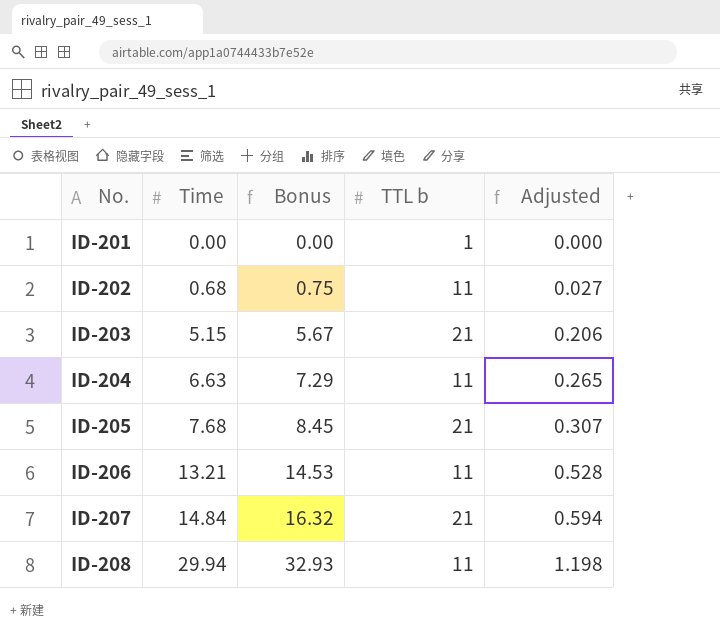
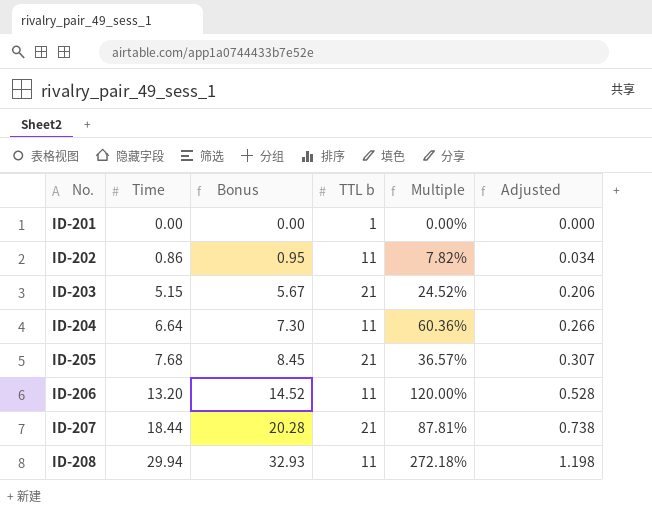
column Multiple | formula: none -> [Time] / [TTL b]
ID-202 | Time: 0.68 -> 0.86
ID-202 | Bonus: 0.75 -> 0.95
ID-202 | Adjusted: 0.027 -> 0.034
ID-204 | Time: 6.63 -> 6.64
ID-204 | Bonus: 7.29 -> 7.30
ID-204 | Adjusted: 0.265 -> 0.266
ID-206 | Time: 13.21 -> 13.20
ID-206 | Bonus: 14.53 -> 14.52
ID-207 | Time: 14.84 -> 18.44
ID-207 | Bonus: 16.32 -> 20.28
ID-207 | Adjusted: 0.594 -> 0.738

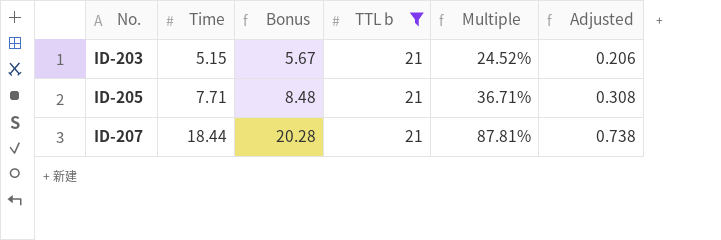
filter: none -> TTL b = 21
ID-205 | Time: 7.68 -> 7.71
ID-205 | Bonus: 8.45 -> 8.48
ID-205 | Multiple: 36.57% -> 36.71%
ID-205 | Adjusted: 0.307 -> 0.308

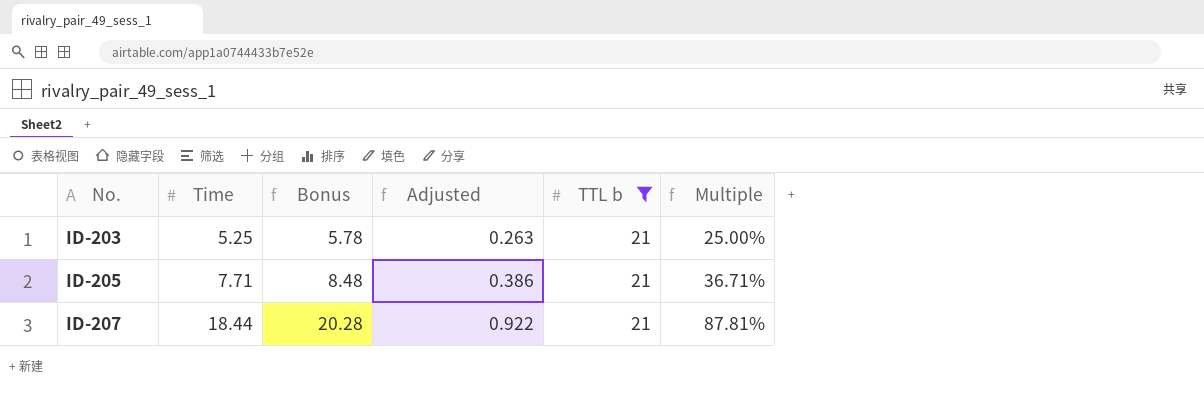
column Adjusted | formula: [Time] * 0.04 -> [Time] * 0.05
column Adjusted | position: 6 -> 4
ID-203 | Time: 5.15 -> 5.25
ID-203 | Bonus: 5.67 -> 5.78
ID-203 | Multiple: 24.52% -> 25.00%

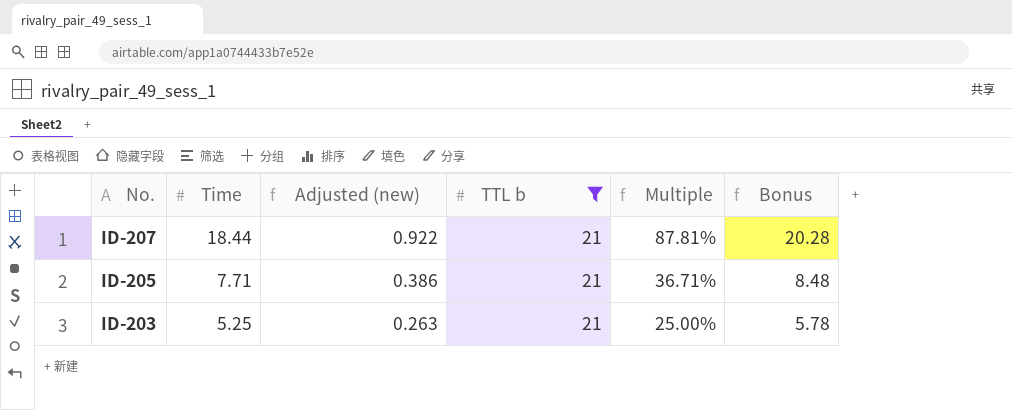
row order: No. ascending -> No. descending
column name: Adjusted -> Adjusted (new)
column Bonus | position: 3 -> 6

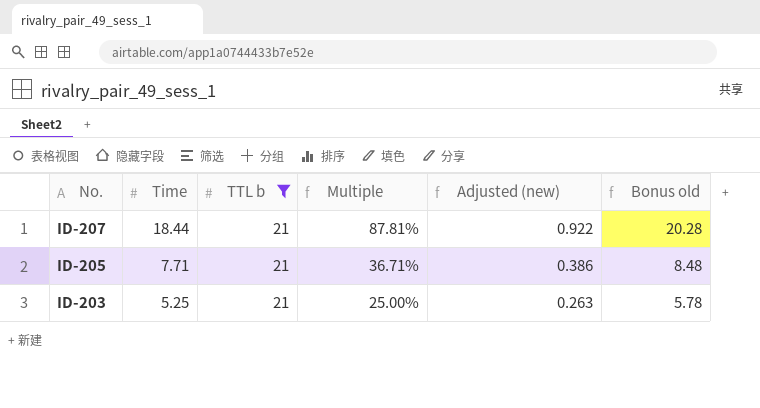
column Adjusted (new) | position: 3 -> 5
column name: Bonus -> Bonus old

